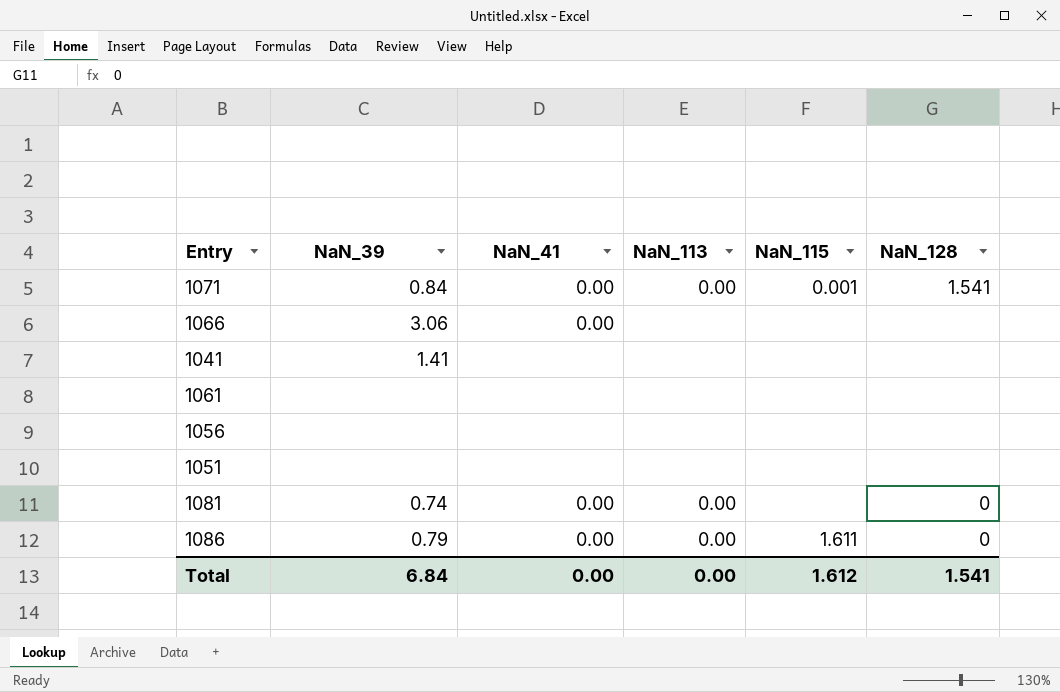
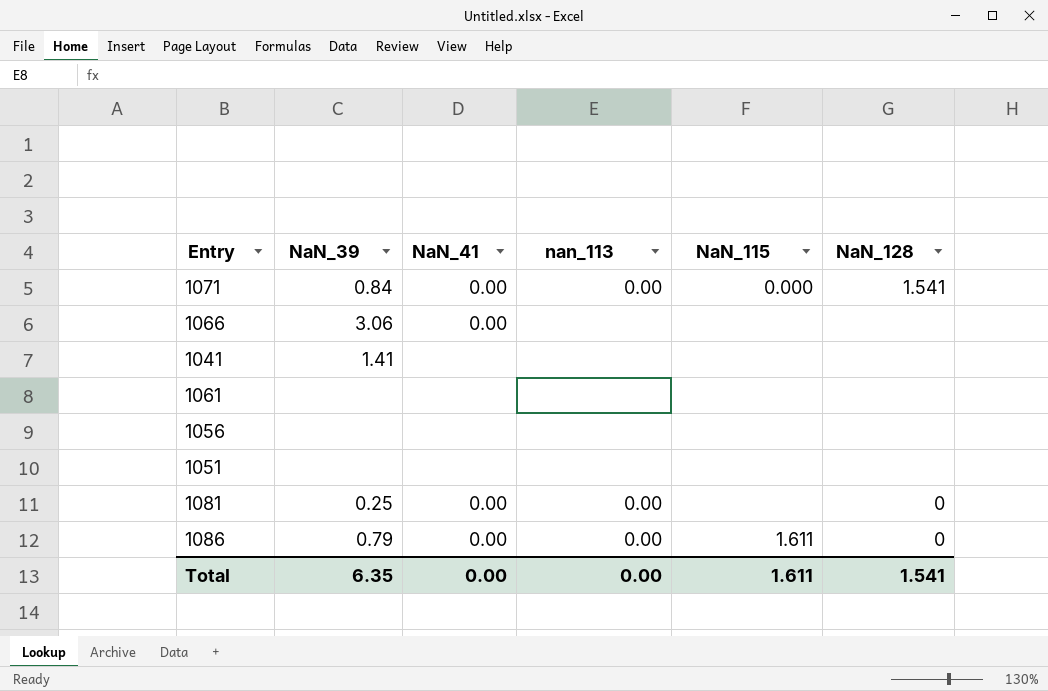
column name: NaN_113 -> nan_113
1071 | NaN_115: 0.001 -> 0.000
1081 | NaN_39: 0.74 -> 0.25
Total | NaN_39: 6.84 -> 6.35
Total | NaN_115: 1.612 -> 1.611

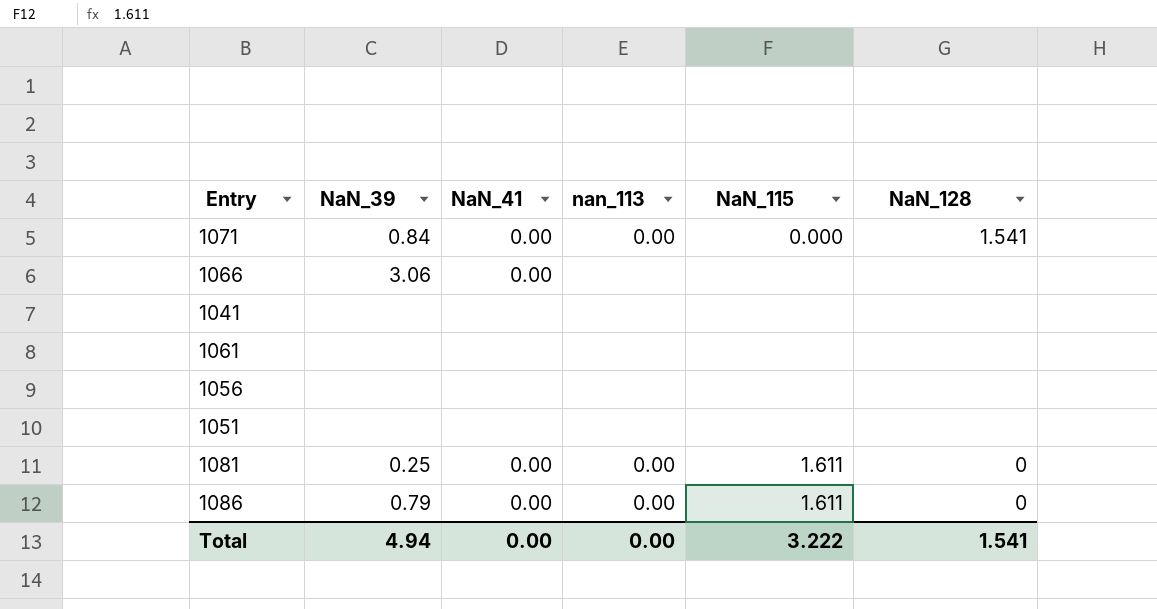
1041 | NaN_39: 1.41 -> none
1081 | NaN_115: none -> 1.611
Total | NaN_39: 6.35 -> 4.94
Total | NaN_115: 1.611 -> 3.222

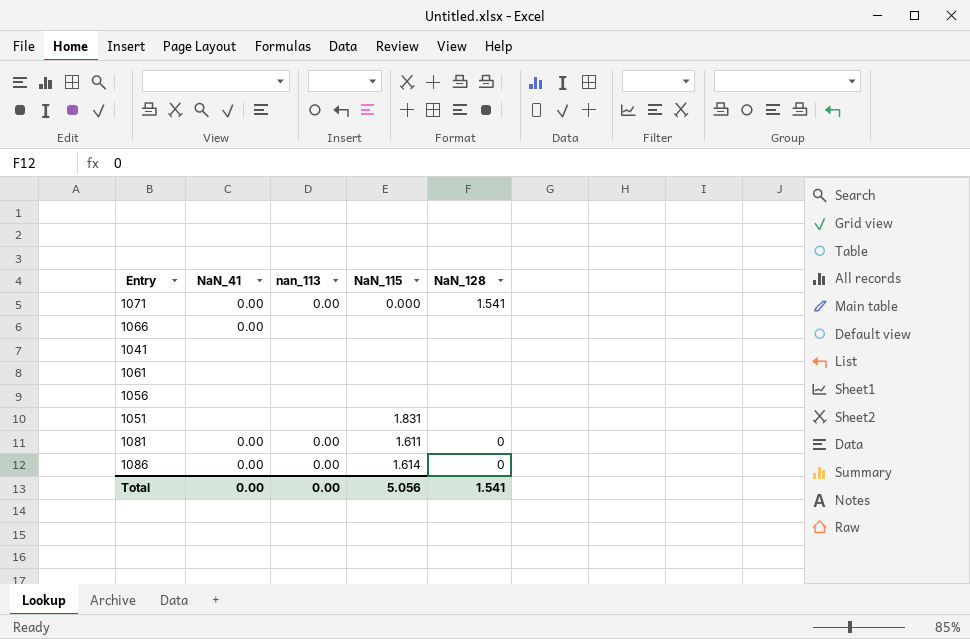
column NaN_39 | position: 2 -> none
1051 | NaN_115: none -> 1.831
1086 | NaN_115: 1.611 -> 1.614
Total | NaN_115: 3.222 -> 5.056

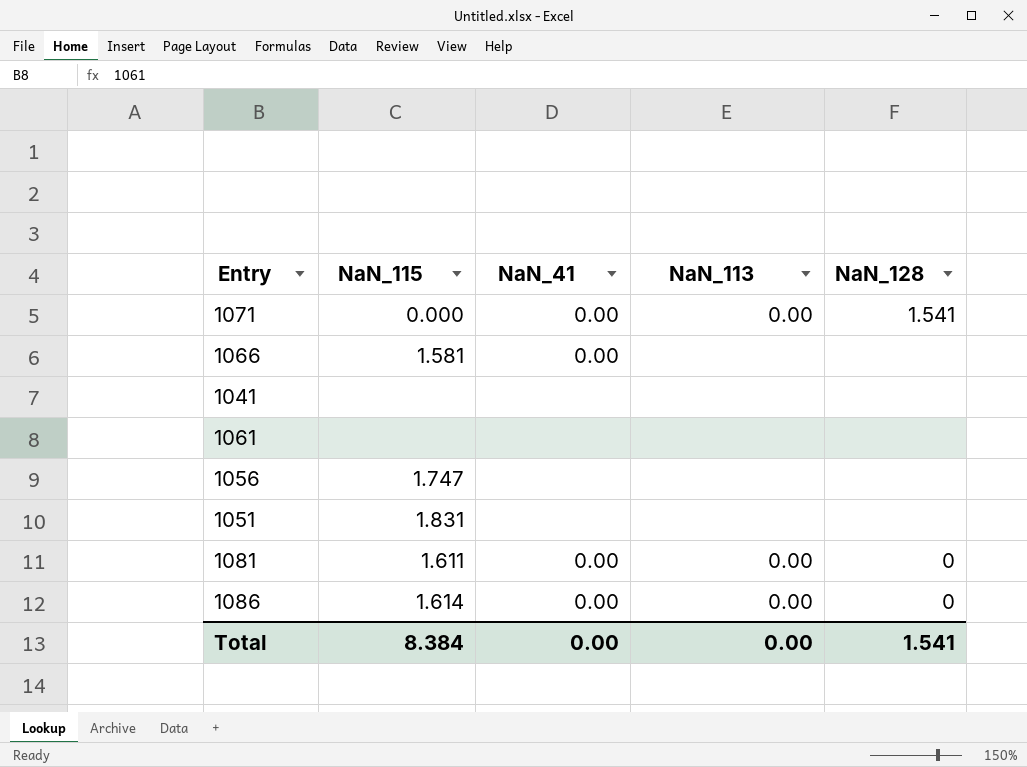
column NaN_115 | position: 4 -> 2
column name: nan_113 -> NaN_113
1066 | NaN_115: none -> 1.581
1056 | NaN_115: none -> 1.747
Total | NaN_115: 5.056 -> 8.384

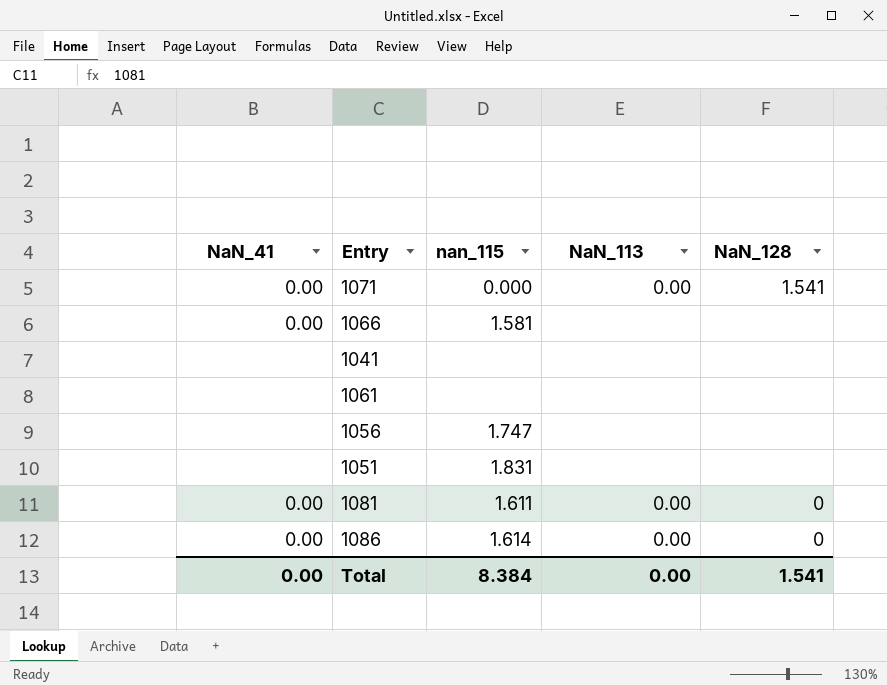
column NaN_41 | position: 3 -> 1
column name: NaN_115 -> nan_115

